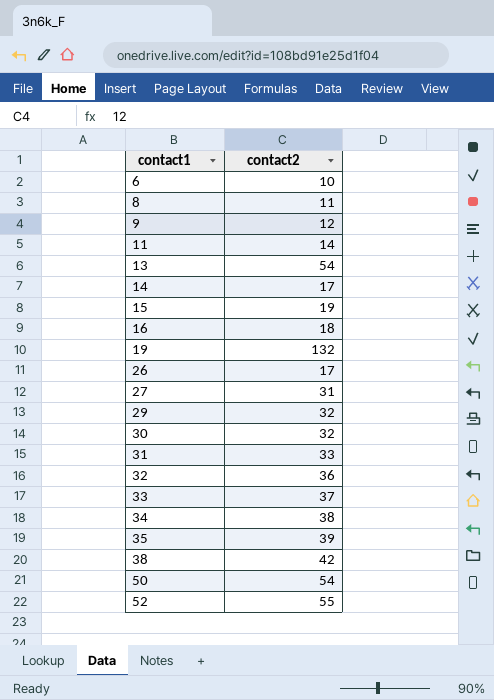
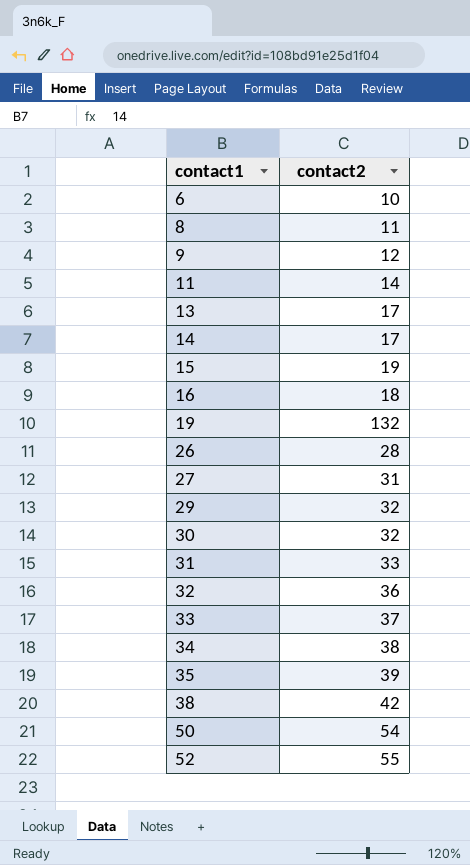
13 | contact2: 54 -> 17
26 | contact2: 17 -> 28

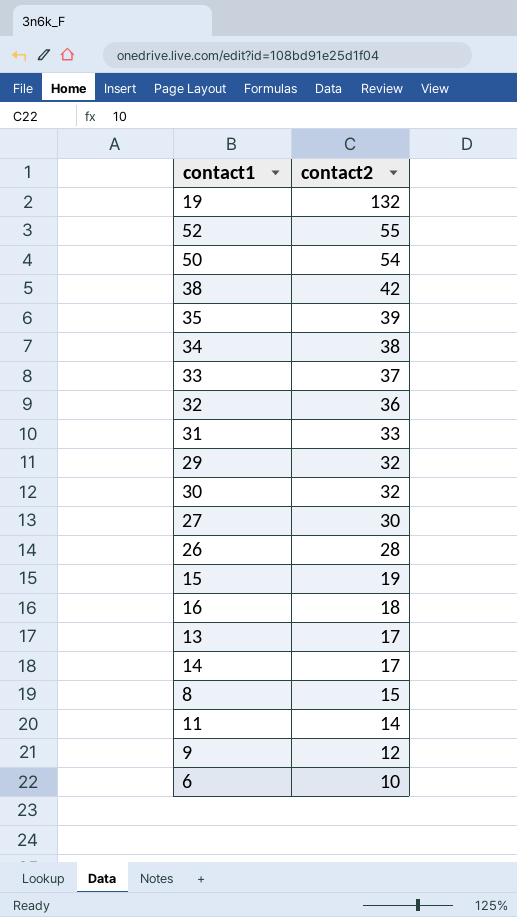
row order: contact1 ascending -> contact2 descending
27 | contact2: 31 -> 30
8 | contact2: 11 -> 15

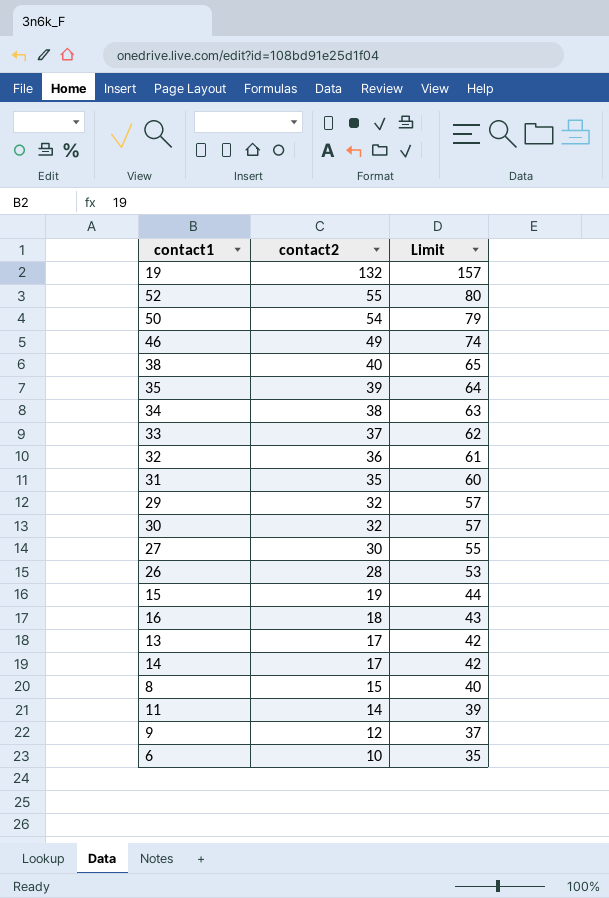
column Limit | formula: none -> [contact2] + 25
row 46: none -> 49 | 74
38 | contact2: 42 -> 40
31 | contact2: 33 -> 35

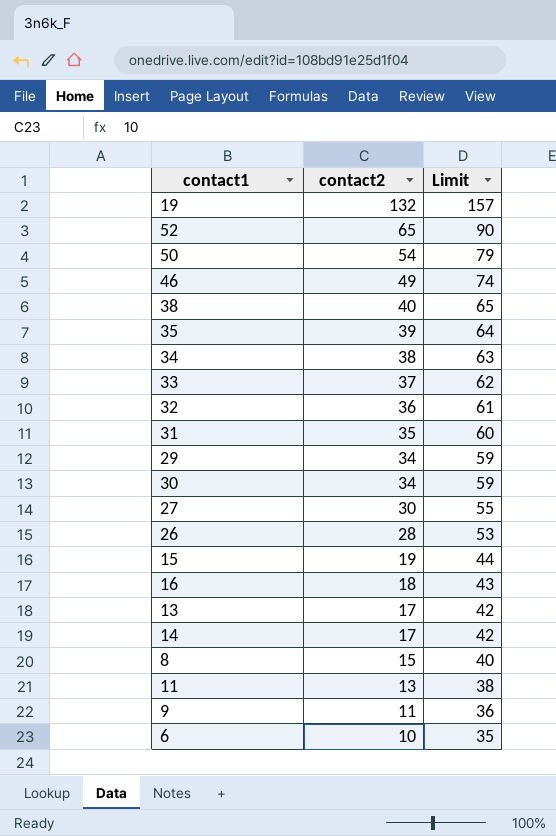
52 | contact2: 55 -> 65
52 | Limit: 80 -> 90
29 | contact2: 32 -> 34
29 | Limit: 57 -> 59
30 | contact2: 32 -> 34
30 | Limit: 57 -> 59
11 | contact2: 14 -> 13
11 | Limit: 39 -> 38
9 | contact2: 12 -> 11
9 | Limit: 37 -> 36

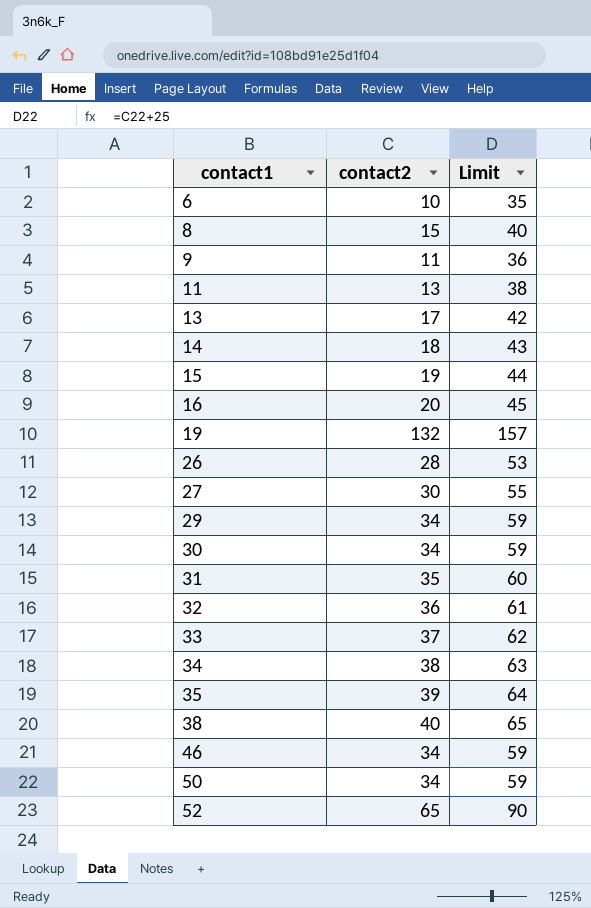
row order: contact2 descending -> contact1 ascending
14 | contact2: 17 -> 18
14 | Limit: 42 -> 43
16 | contact2: 18 -> 20
16 | Limit: 43 -> 45
46 | contact2: 49 -> 34
46 | Limit: 74 -> 59
50 | contact2: 54 -> 34
50 | Limit: 79 -> 59

